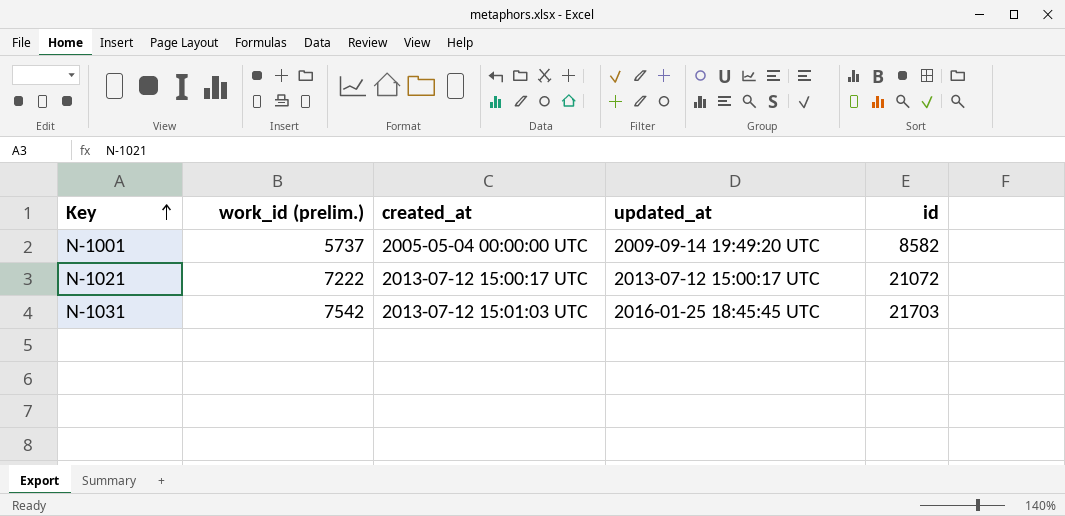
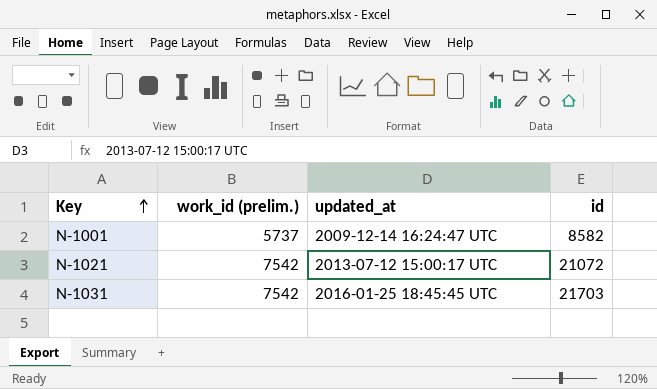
column created_at | position: 3 -> none
N-1001 | updated_at: 2009-09-14 19:49:20 UTC -> 2009-12-14 16:24:47 UTC
N-1021 | work_id (prelim.): 7222 -> 7542

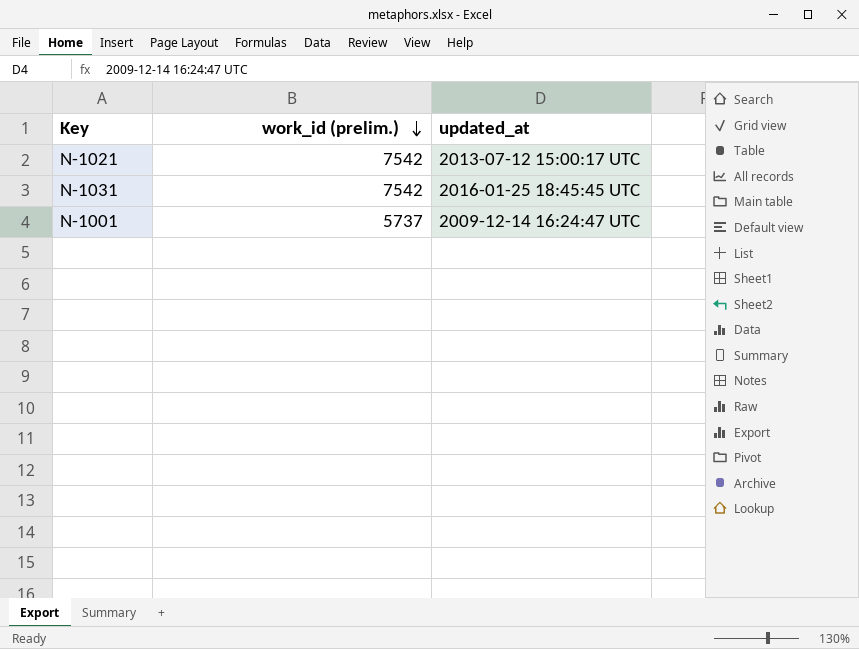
row order: Key ascending -> work_id (prelim.) descending
column id | position: 4 -> none

